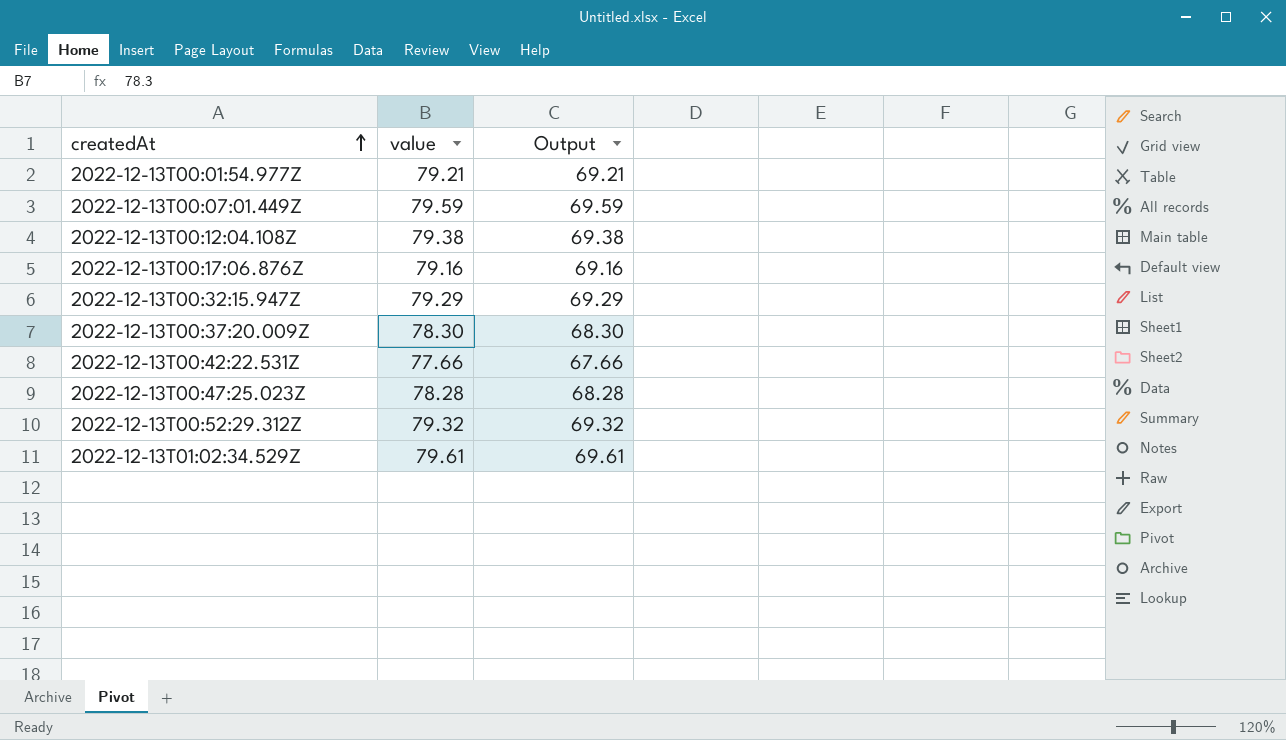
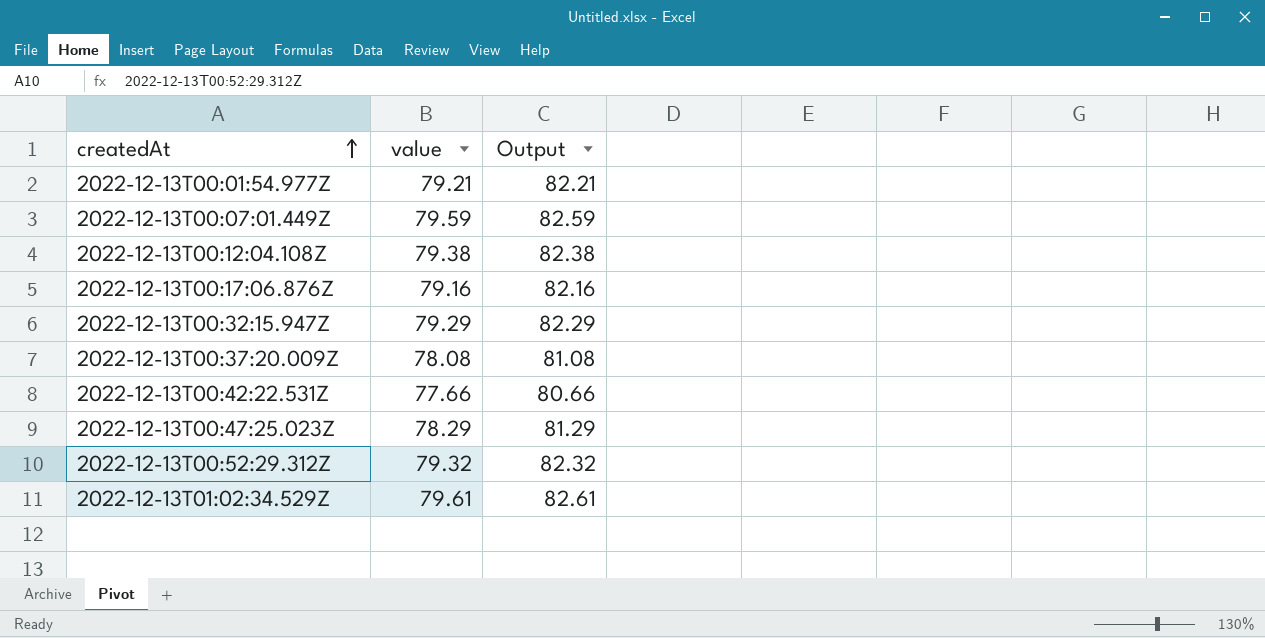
column Output | formula: [value] - 10 -> [value] + 3
2022-12-13T00:37:20.009Z | value: 78.30 -> 78.08
2022-12-13T00:47:25.023Z | value: 78.28 -> 78.29

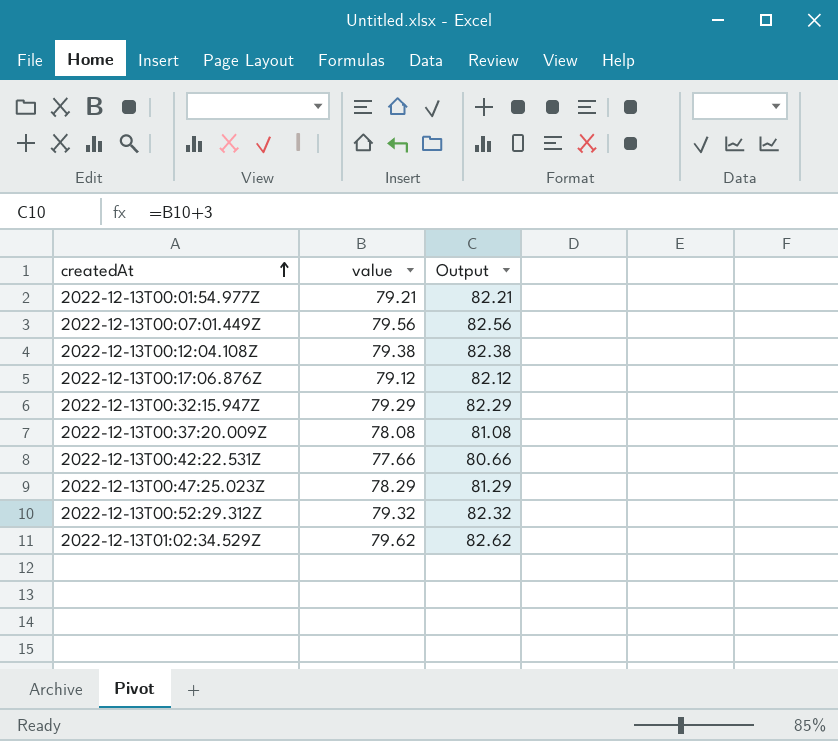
2022-12-13T00:07:01.449Z | value: 79.59 -> 79.56
2022-12-13T00:07:01.449Z | Output: 82.59 -> 82.56
2022-12-13T00:17:06.876Z | value: 79.16 -> 79.12
2022-12-13T00:17:06.876Z | Output: 82.16 -> 82.12
2022-12-13T01:02:34.529Z | value: 79.61 -> 79.62
2022-12-13T01:02:34.529Z | Output: 82.61 -> 82.62

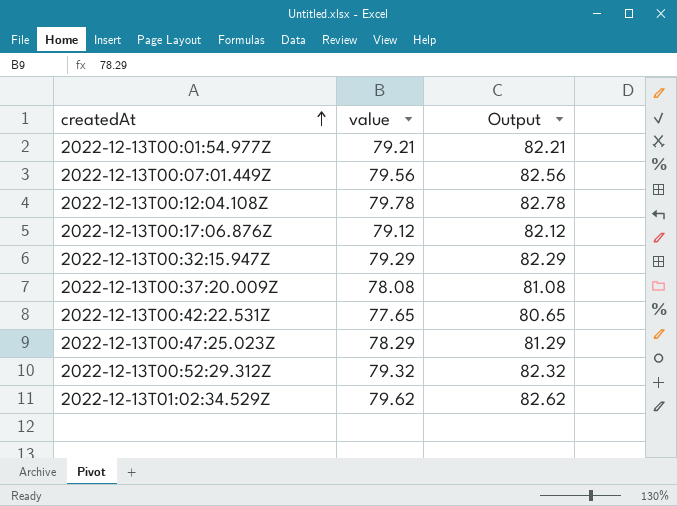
2022-12-13T00:12:04.108Z | value: 79.38 -> 79.78
2022-12-13T00:12:04.108Z | Output: 82.38 -> 82.78
2022-12-13T00:42:22.531Z | value: 77.66 -> 77.65
2022-12-13T00:42:22.531Z | Output: 80.66 -> 80.65

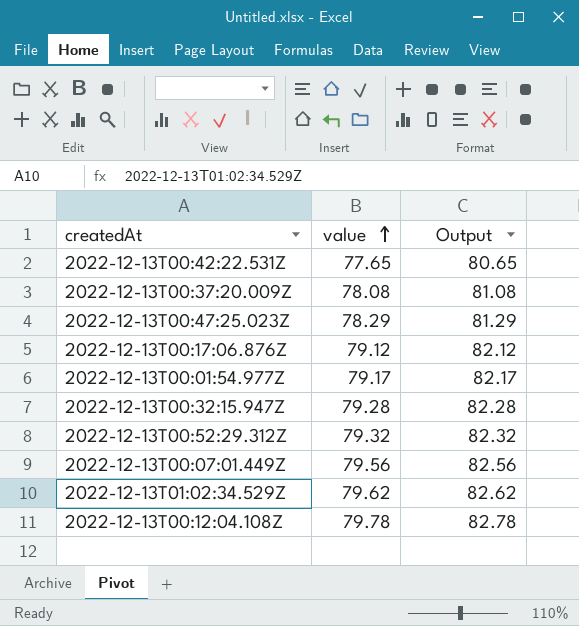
row order: createdAt ascending -> value ascending
2022-12-13T00:01:54.977Z | value: 79.21 -> 79.17
2022-12-13T00:01:54.977Z | Output: 82.21 -> 82.17
2022-12-13T00:32:15.947Z | value: 79.29 -> 79.28
2022-12-13T00:32:15.947Z | Output: 82.29 -> 82.28

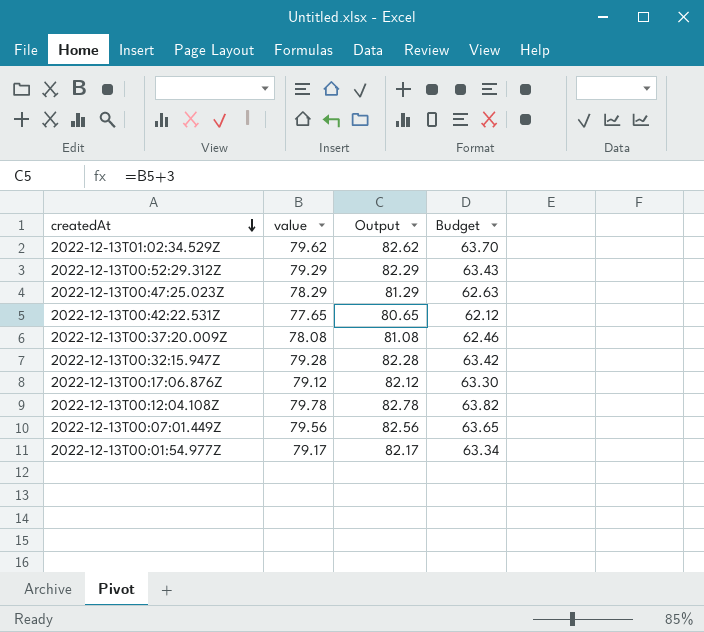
row order: value ascending -> createdAt descending
column Budget | formula: none -> [value] * 0.8
2022-12-13T00:52:29.312Z | value: 79.32 -> 79.29
2022-12-13T00:52:29.312Z | Output: 82.32 -> 82.29

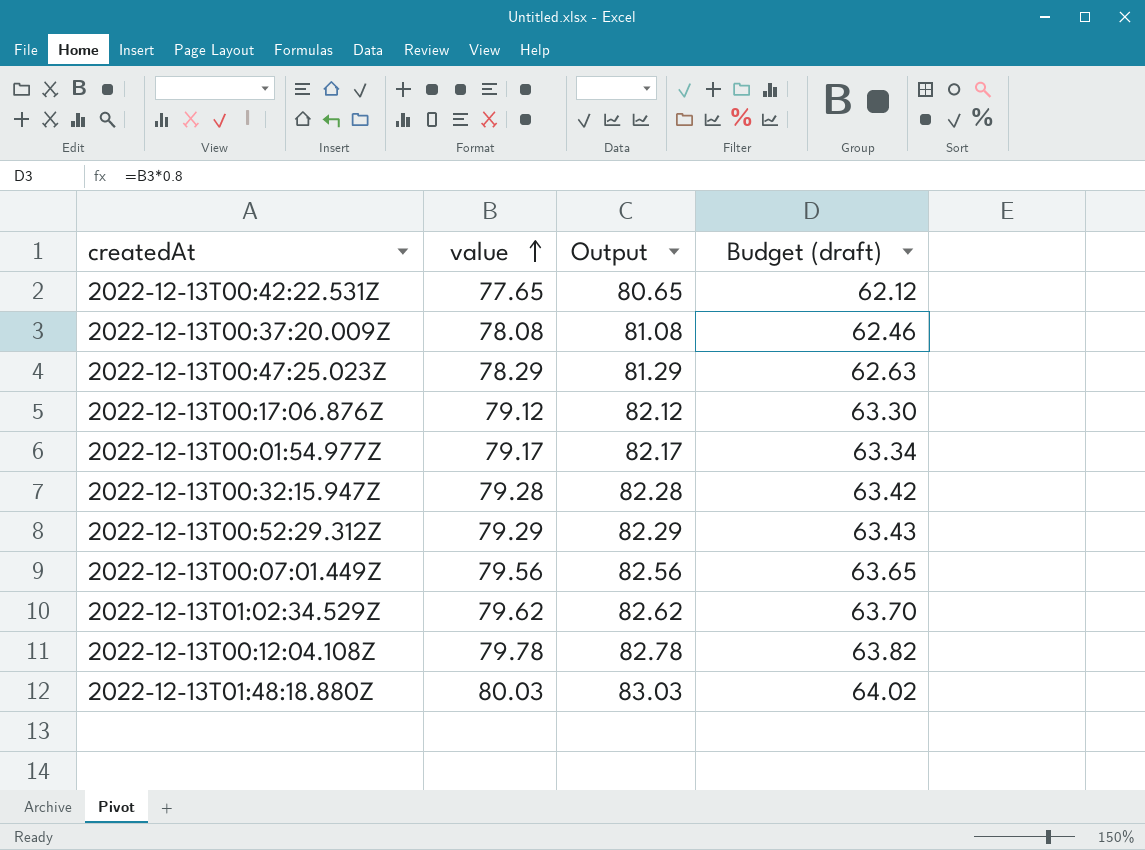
row order: createdAt descending -> value ascending
column name: Budget -> Budget (draft)
row 2022-12-13T01:48:18.880Z: none -> 80.03 | 83.03 | 64.02

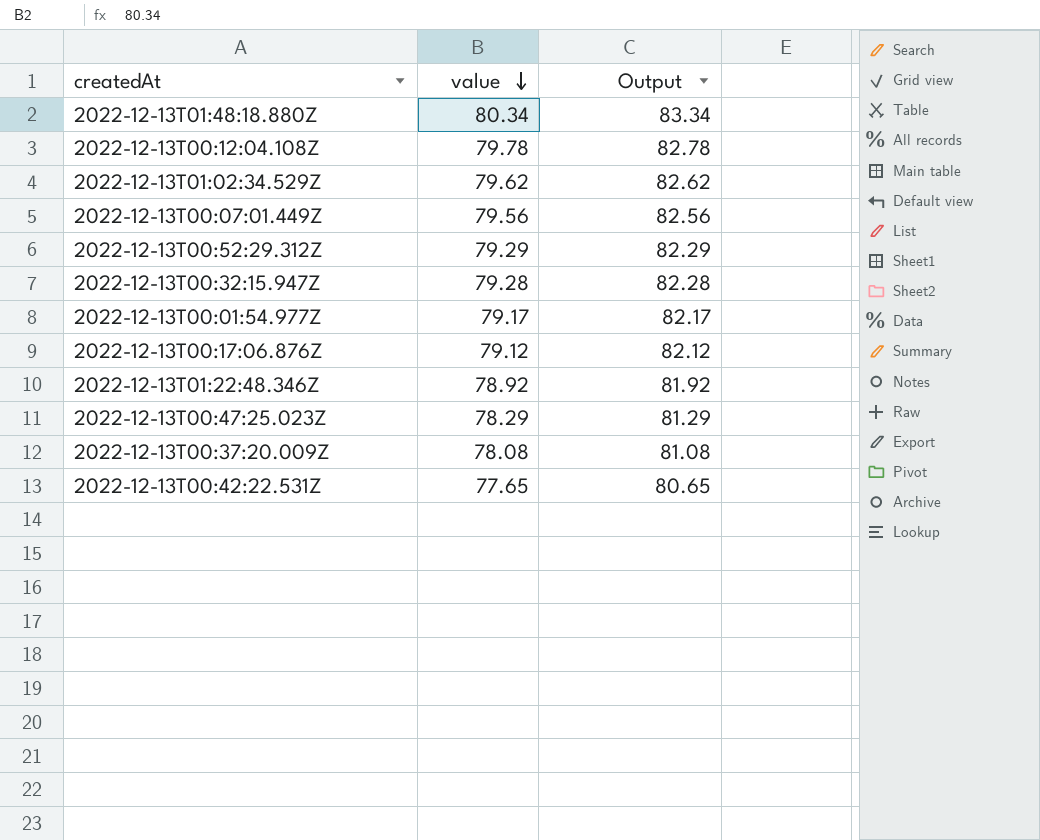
row order: value ascending -> value descending
column Budget (draft) | formula: [value] * 0.8 -> none
2022-12-13T01:48:18.880Z | value: 80.03 -> 80.34
2022-12-13T01:48:18.880Z | Output: 83.03 -> 83.34
row 2022-12-13T01:22:48.346Z: none -> 78.92 | 81.92

